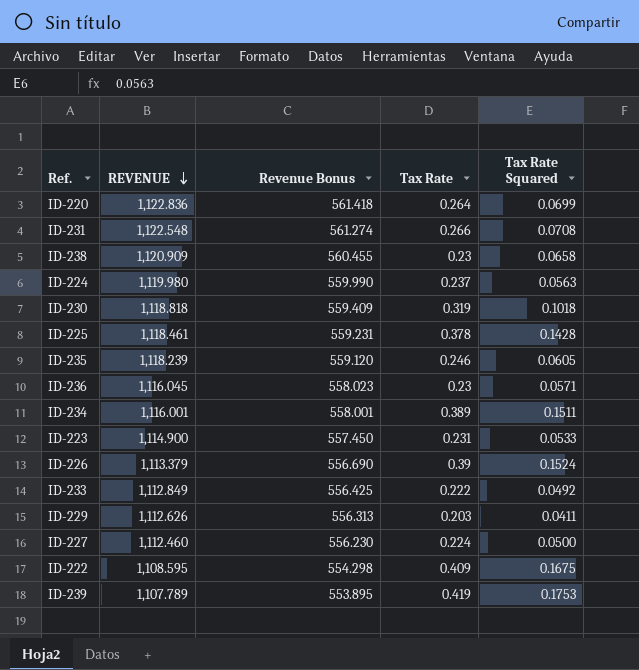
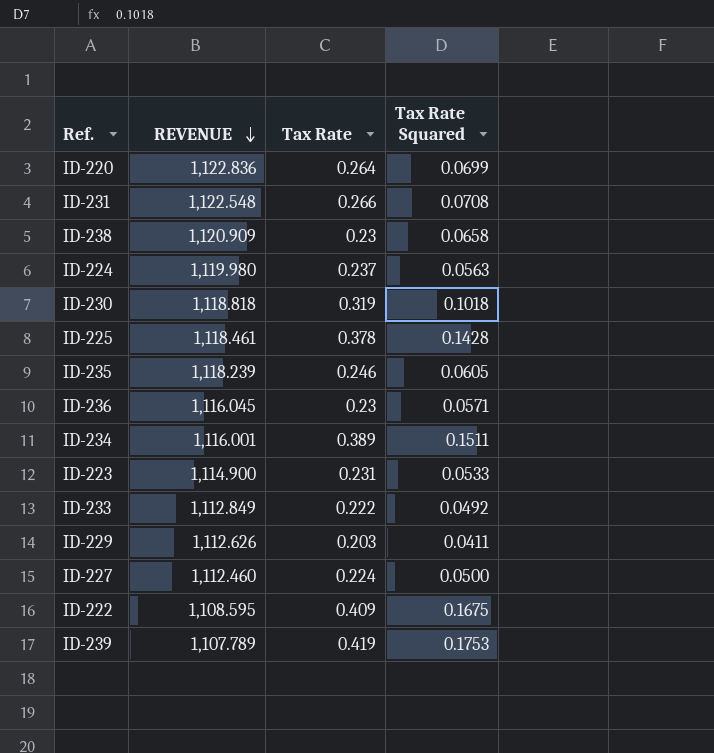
column Revenue Bonus | formula: [REVENUE] * 0.5 -> none
row ID-226: 1,113.379 | 556.690 | 0.39 | 0.1524 -> none

